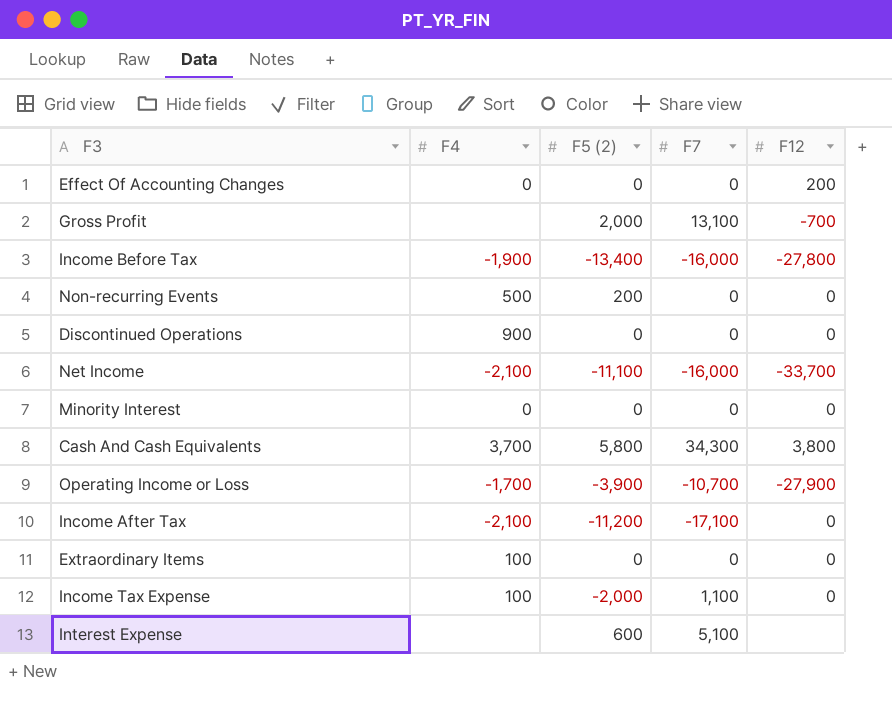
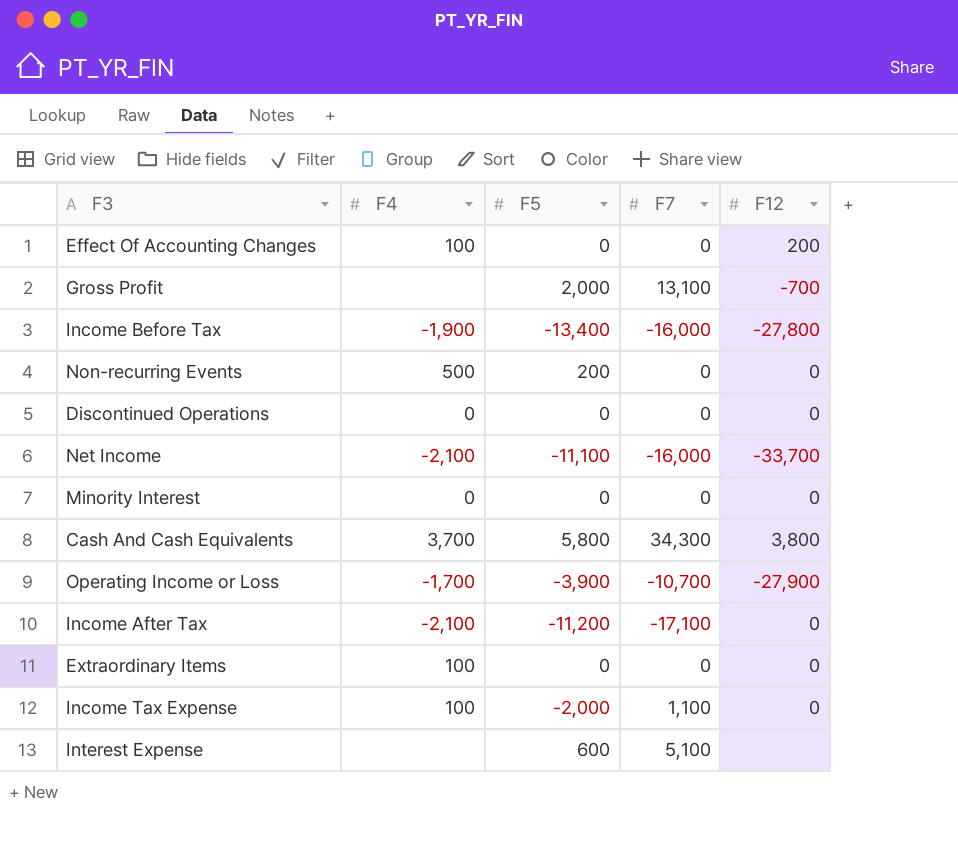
column name: F5 (2) -> F5
Effect Of Accounting Changes | F4: 0 -> 100
Discontinued Operations | F4: 900 -> 0

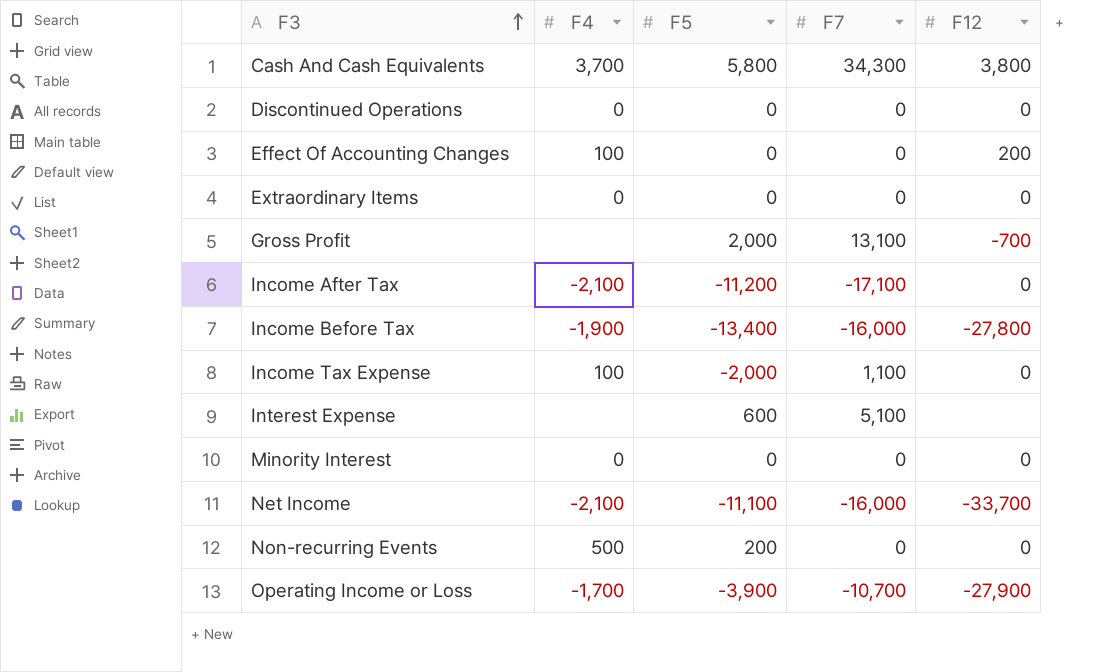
row order: none -> F3 ascending
Extraordinary Items | F4: 100 -> 0

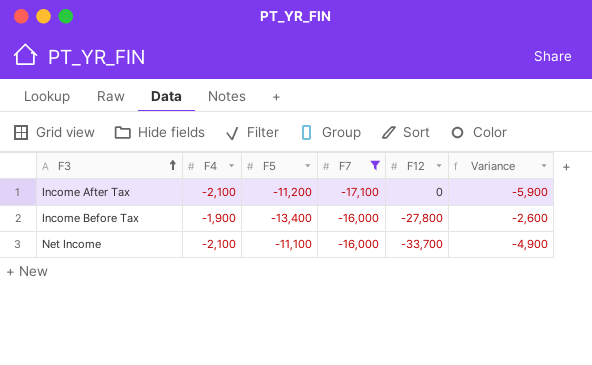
filter: none -> F7 <= -16,000
column Variance | formula: none -> [F7] - [F5]

